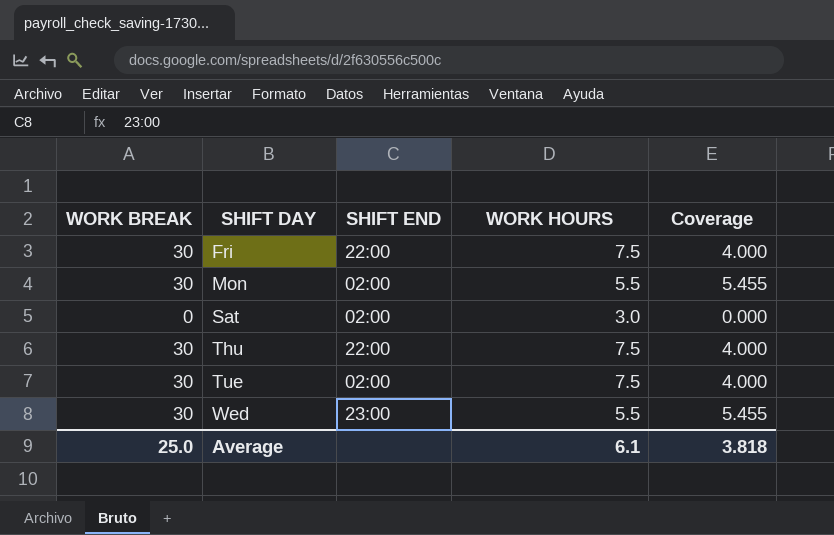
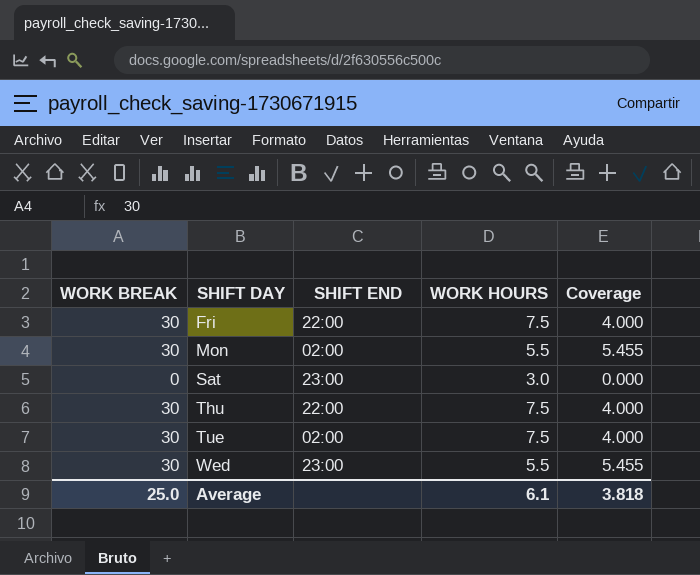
Sat | SHIFT END: 02:00 -> 23:00

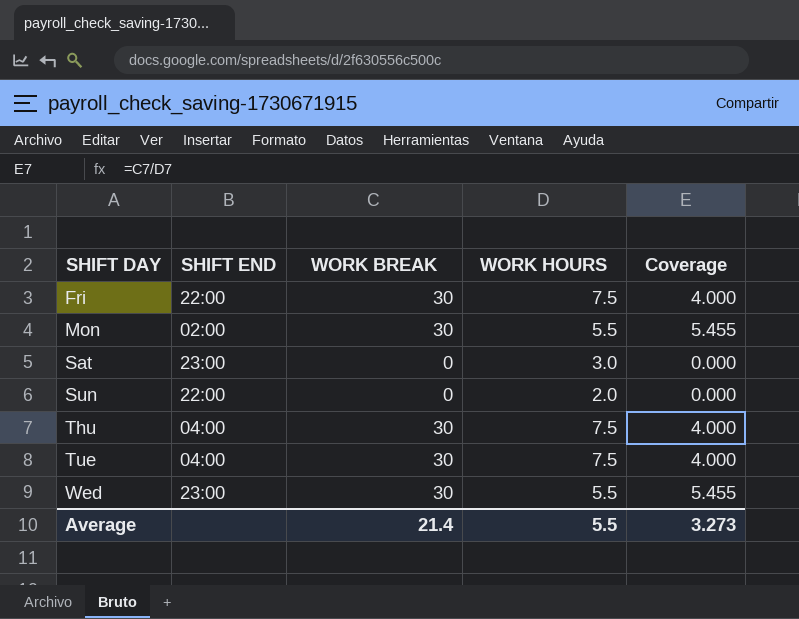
column WORK BREAK | position: 1 -> 3
row Sun: none -> 22:00 | 0 | 2.0 | 0.000
Thu | SHIFT END: 22:00 -> 04:00
Tue | SHIFT END: 02:00 -> 04:00
Average | WORK BREAK: 25.0 -> 21.4
Average | WORK HOURS: 6.1 -> 5.5
Average | Coverage: 3.818 -> 3.273

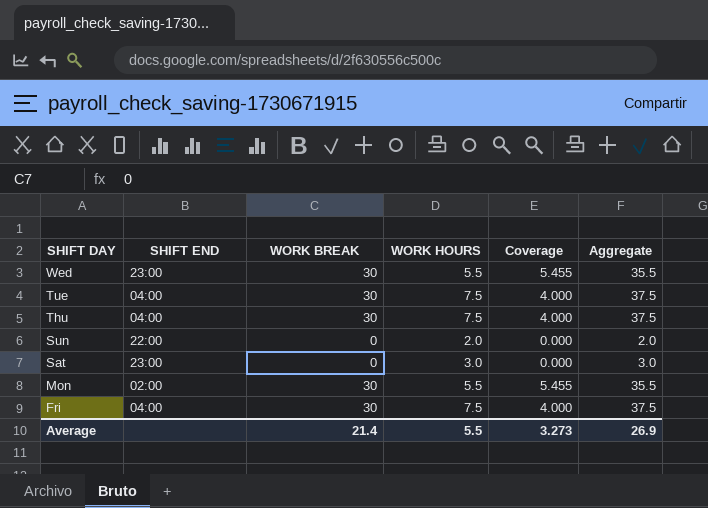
row order: SHIFT DAY ascending -> SHIFT DAY descending
column Aggregate | formula: none -> [WORK BREAK] + [WORK HOURS]
Fri | SHIFT END: 22:00 -> 04:00

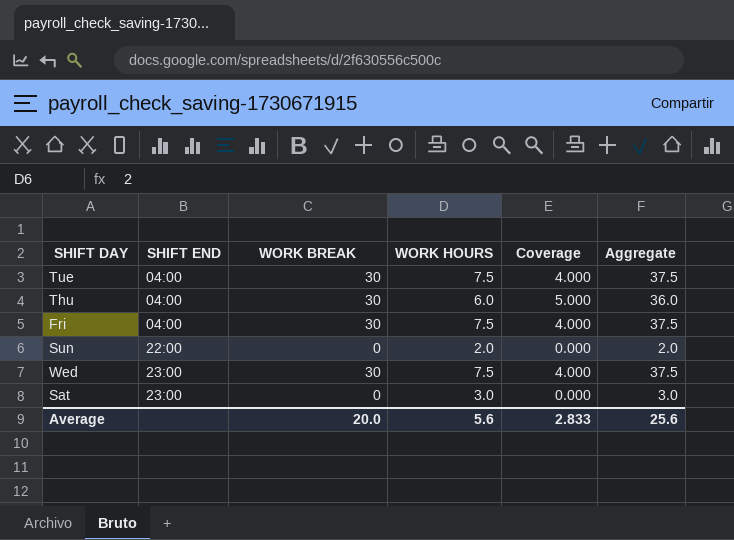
row order: SHIFT DAY descending -> SHIFT END ascending
row Mon: 02:00 | 30 | 5.5 | 5.455 | 35.5 -> none
Thu | WORK HOURS: 7.5 -> 6.0
Thu | Coverage: 4.000 -> 5.000
Thu | Aggregate: 37.5 -> 36.0
Wed | WORK HOURS: 5.5 -> 7.5
Wed | Coverage: 5.455 -> 4.000
Wed | Aggregate: 35.5 -> 37.5
Average | WORK BREAK: 21.4 -> 20.0
Average | WORK HOURS: 5.5 -> 5.6
Average | Coverage: 3.273 -> 2.833
Average | Aggregate: 26.9 -> 25.6

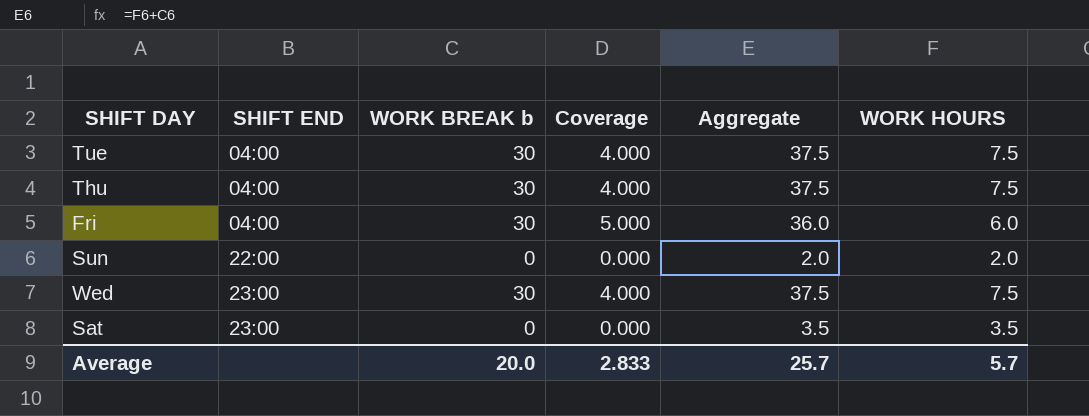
column name: WORK BREAK -> WORK BREAK b
column WORK HOURS | position: 4 -> 6
Thu | Coverage: 5.000 -> 4.000
Thu | Aggregate: 36.0 -> 37.5
Thu | WORK HOURS: 6.0 -> 7.5
Fri | Coverage: 4.000 -> 5.000
Fri | Aggregate: 37.5 -> 36.0
Fri | WORK HOURS: 7.5 -> 6.0
Sat | Aggregate: 3.0 -> 3.5
Sat | WORK HOURS: 3.0 -> 3.5
Average | Aggregate: 25.6 -> 25.7
Average | WORK HOURS: 5.6 -> 5.7

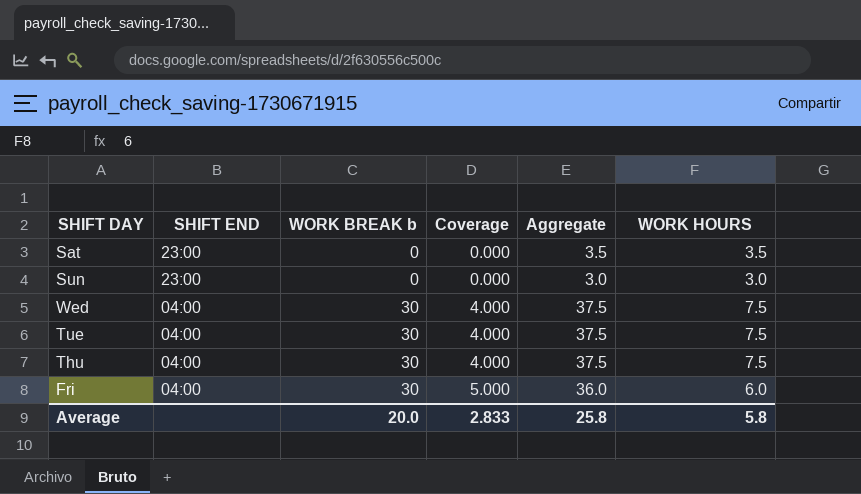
row order: SHIFT END ascending -> SHIFT END descending
Sun | SHIFT END: 22:00 -> 23:00
Sun | Aggregate: 2.0 -> 3.0
Sun | WORK HOURS: 2.0 -> 3.0
Wed | SHIFT END: 23:00 -> 04:00
Average | Aggregate: 25.7 -> 25.8
Average | WORK HOURS: 5.7 -> 5.8

